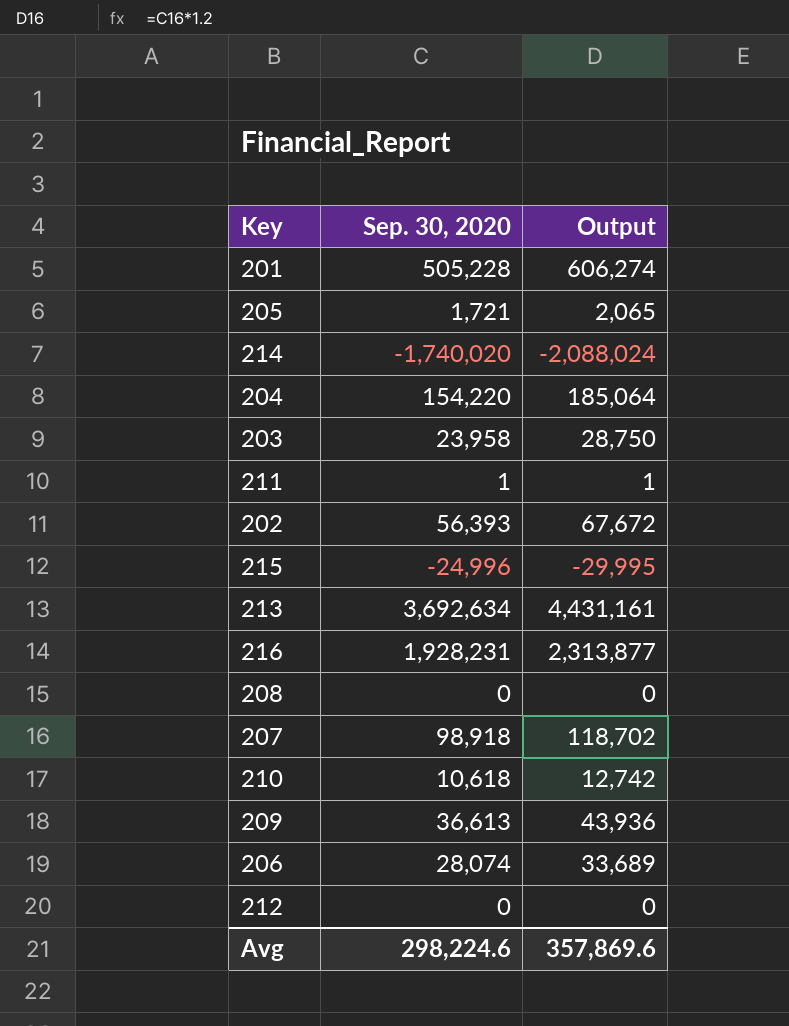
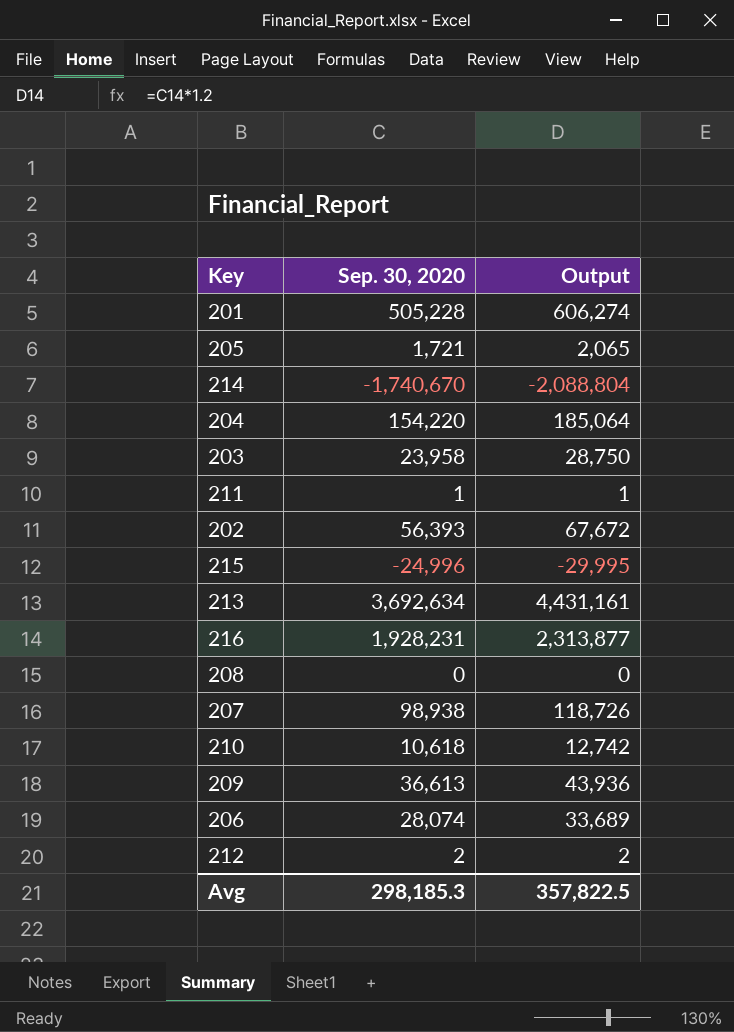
214 | Sep. 30, 2020: -1,740,020 -> -1,740,670
214 | Output: -2,088,024 -> -2,088,804
207 | Sep. 30, 2020: 98,918 -> 98,938
207 | Output: 118,702 -> 118,726
212 | Sep. 30, 2020: 0 -> 2
212 | Output: 0 -> 2
Avg | Sep. 30, 2020: 298,224.6 -> 298,185.3
Avg | Output: 357,869.6 -> 357,822.5

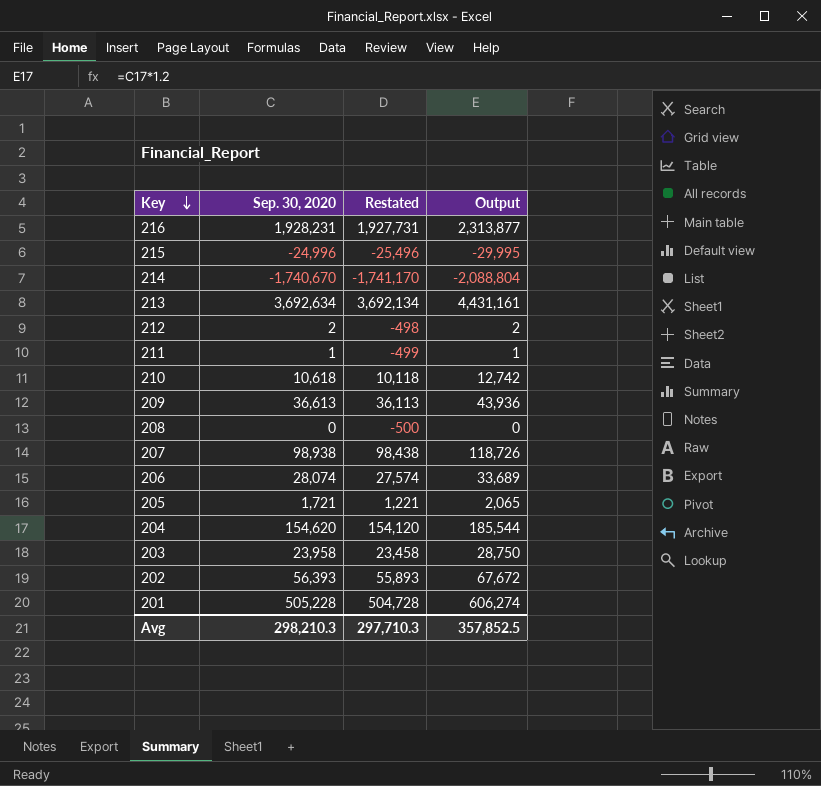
row order: none -> Key descending
column Restated | formula: none -> [Sep. 30, 2020] - 500
204 | Sep. 30, 2020: 154,220 -> 154,620
204 | Output: 185,064 -> 185,544
Avg | Sep. 30, 2020: 298,185.3 -> 298,210.3
Avg | Output: 357,822.5 -> 357,852.5

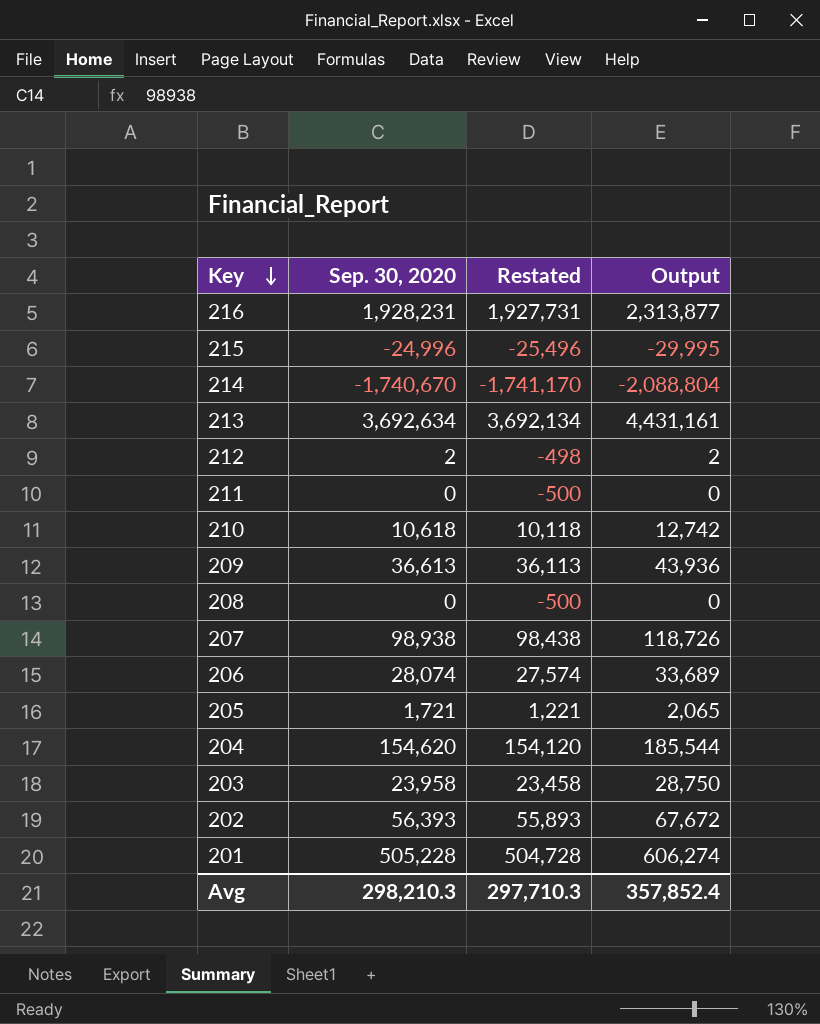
211 | Sep. 30, 2020: 1 -> 0
211 | Restated: -499 -> -500
211 | Output: 1 -> 0
Avg | Output: 357,852.5 -> 357,852.4

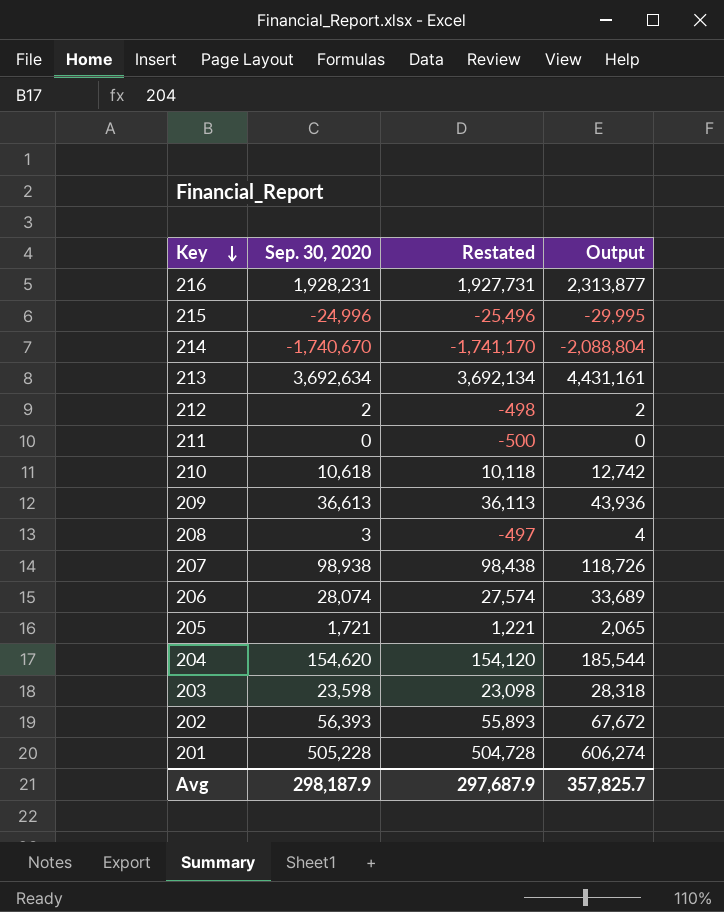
208 | Sep. 30, 2020: 0 -> 3
208 | Restated: -500 -> -497
208 | Output: 0 -> 4
203 | Sep. 30, 2020: 23,958 -> 23,598
203 | Restated: 23,458 -> 23,098
203 | Output: 28,750 -> 28,318
Avg | Sep. 30, 2020: 298,210.3 -> 298,187.9
Avg | Restated: 297,710.3 -> 297,687.9
Avg | Output: 357,852.4 -> 357,825.7

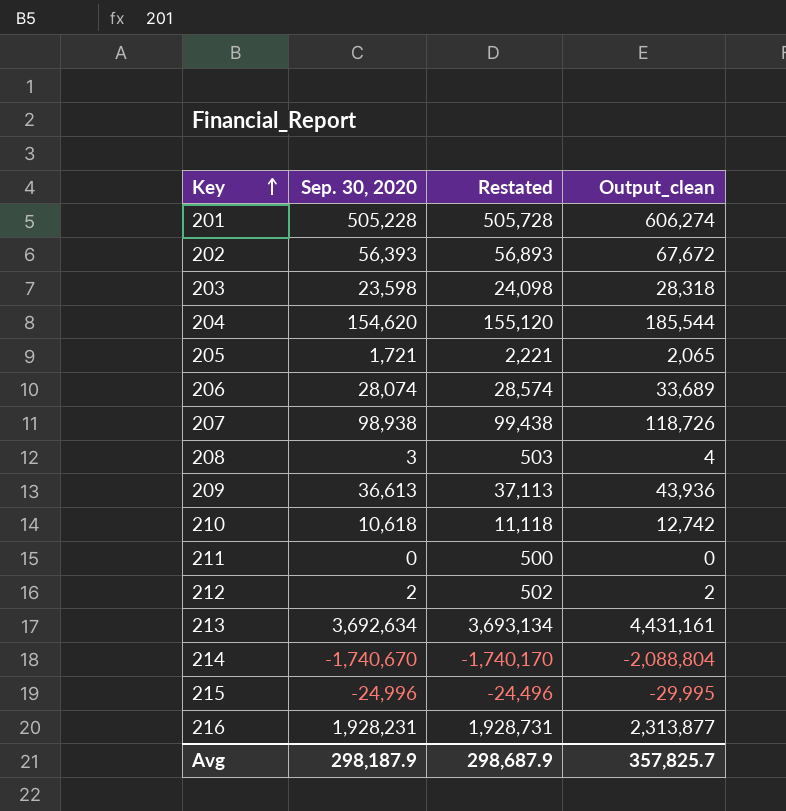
row order: Key descending -> Key ascending
column Restated | formula: [Sep. 30, 2020] - 500 -> [Sep. 30, 2020] + 500
column name: Output -> Output_clean
Avg | Restated: 297,687.9 -> 298,687.9

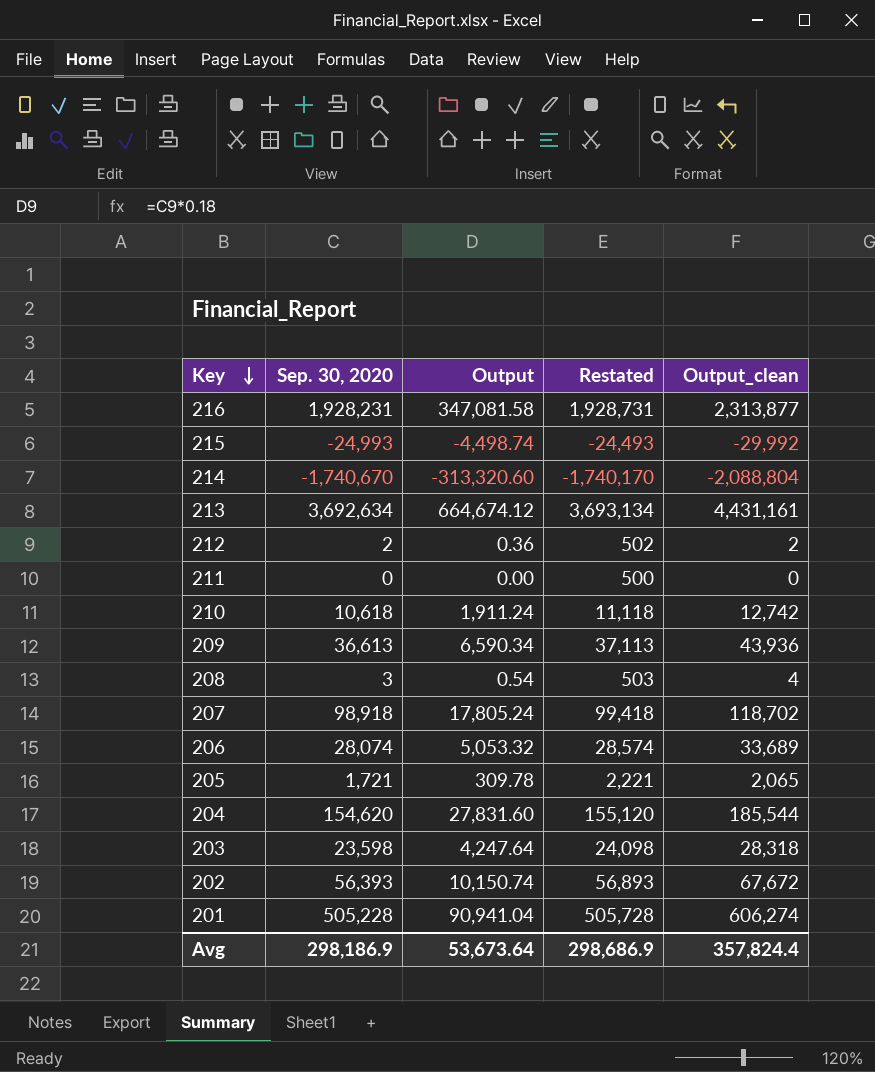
row order: Key ascending -> Key descending
column Output | formula: none -> [Sep. 30, 2020] * 0.18
215 | Sep. 30, 2020: -24,996 -> -24,993
215 | Restated: -24,496 -> -24,493
215 | Output_clean: -29,995 -> -29,992
207 | Sep. 30, 2020: 98,938 -> 98,918
207 | Restated: 99,438 -> 99,418
207 | Output_clean: 118,726 -> 118,702
Avg | Sep. 30, 2020: 298,187.9 -> 298,186.9
Avg | Restated: 298,687.9 -> 298,686.9
Avg | Output_clean: 357,825.7 -> 357,824.4

